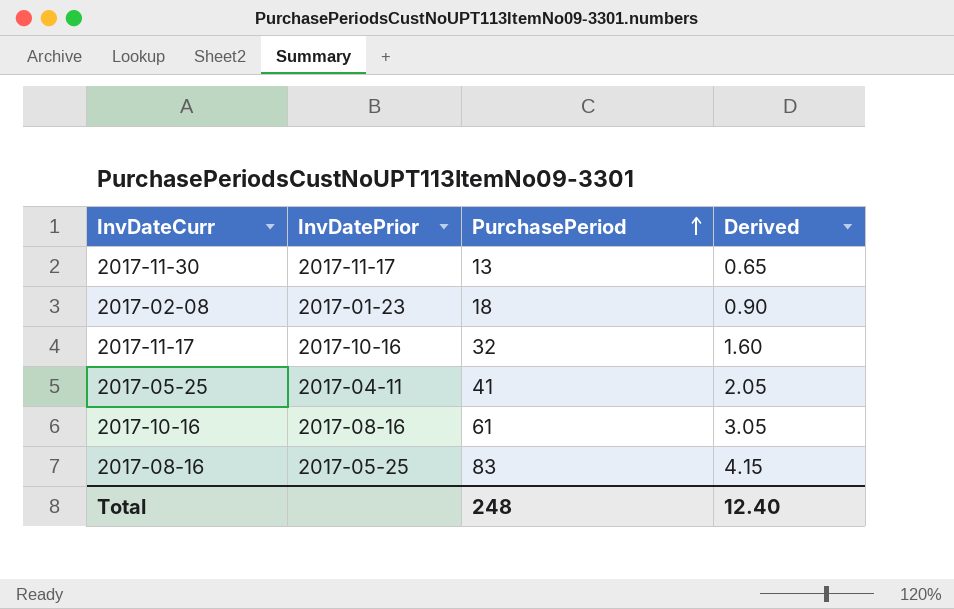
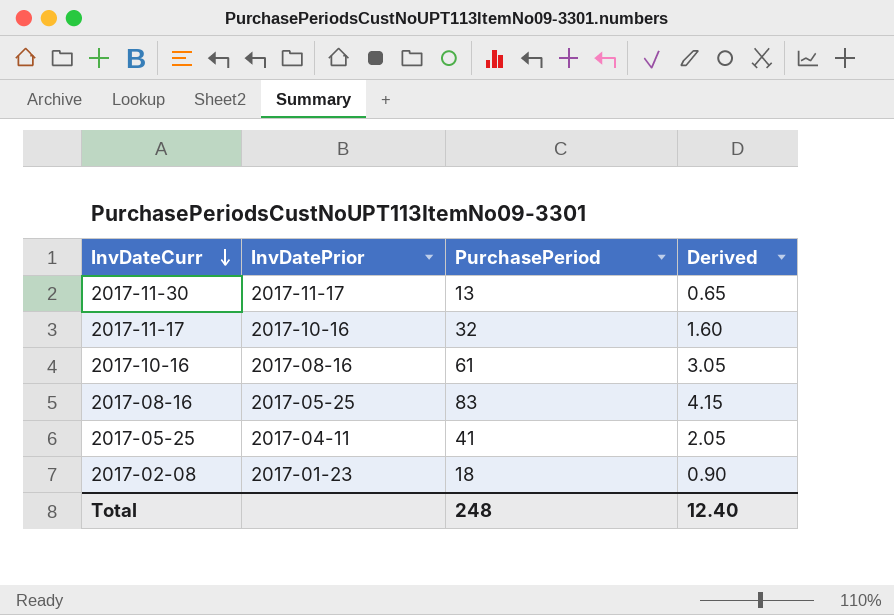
row order: PurchasePeriod ascending -> InvDateCurr descending

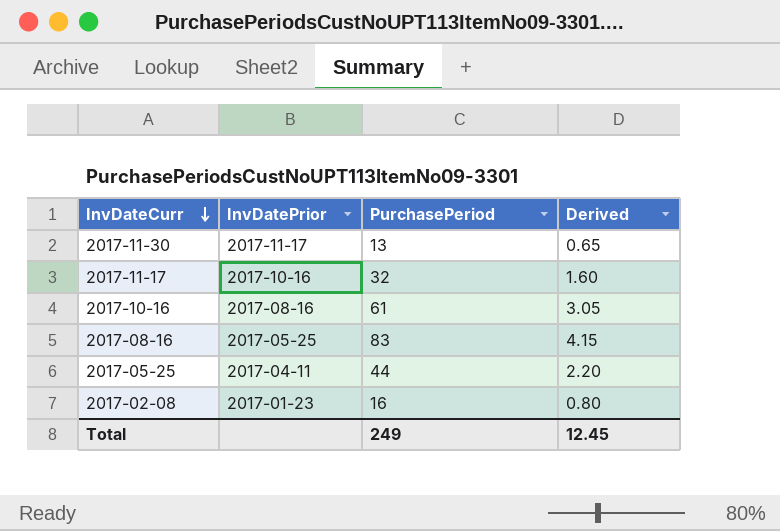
2017-05-25 | PurchasePeriod: 41 -> 44
2017-05-25 | Derived: 2.05 -> 2.20
2017-02-08 | PurchasePeriod: 18 -> 16
2017-02-08 | Derived: 0.90 -> 0.80
Total | PurchasePeriod: 248 -> 249
Total | Derived: 12.40 -> 12.45

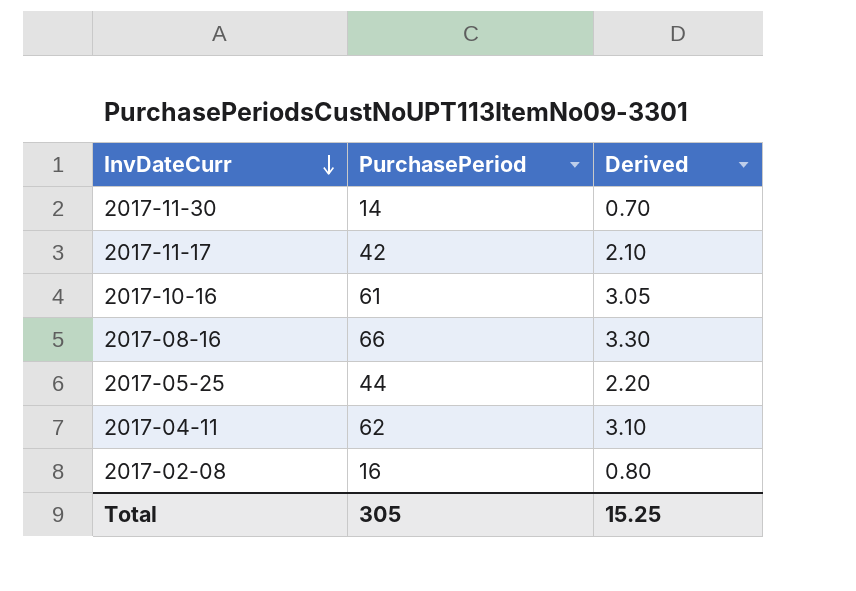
column InvDatePrior | position: 2 -> none
2017-11-30 | PurchasePeriod: 13 -> 14
2017-11-30 | Derived: 0.65 -> 0.70
2017-11-17 | PurchasePeriod: 32 -> 42
2017-11-17 | Derived: 1.60 -> 2.10
2017-08-16 | PurchasePeriod: 83 -> 66
2017-08-16 | Derived: 4.15 -> 3.30
row 2017-04-11: none -> 62 | 3.10
Total | PurchasePeriod: 249 -> 305
Total | Derived: 12.45 -> 15.25

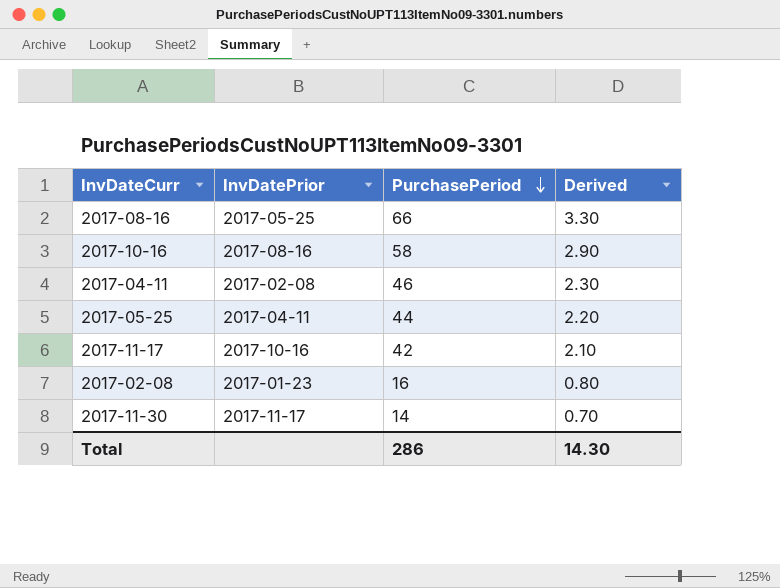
row order: InvDateCurr descending -> PurchasePeriod descending
column InvDatePrior | position: none -> 2
2017-10-16 | PurchasePeriod: 61 -> 58
2017-10-16 | Derived: 3.05 -> 2.90
2017-04-11 | PurchasePeriod: 62 -> 46
2017-04-11 | Derived: 3.10 -> 2.30
Total | PurchasePeriod: 305 -> 286
Total | Derived: 15.25 -> 14.30

